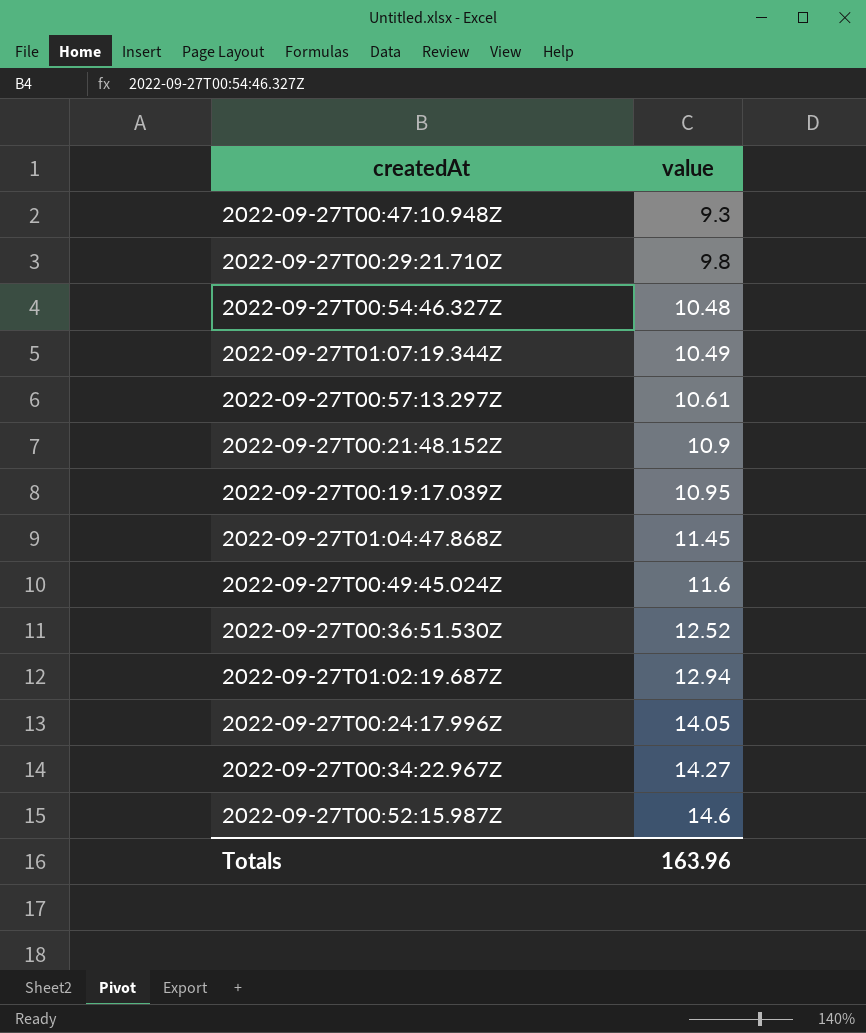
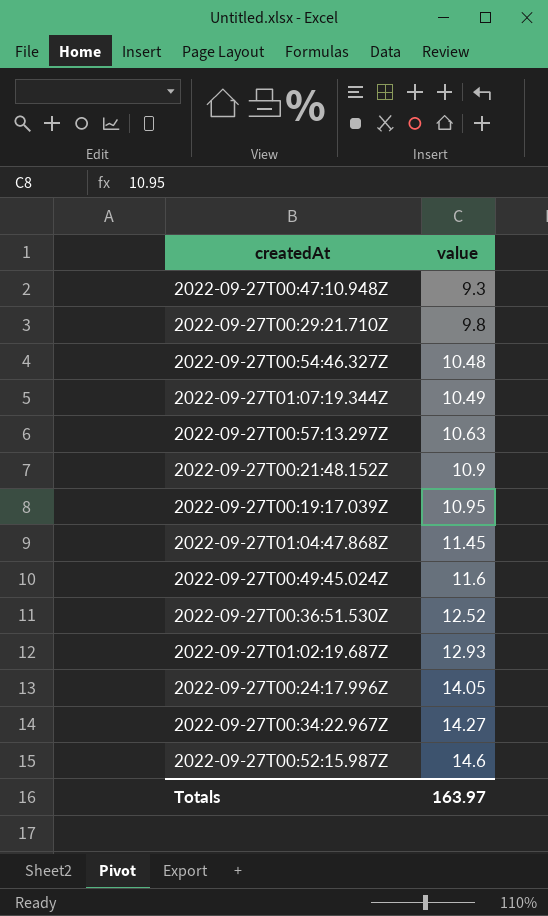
2022-09-27T00:57:13.297Z | value: 10.61 -> 10.63
2022-09-27T01:02:19.687Z | value: 12.94 -> 12.93
Totals | value: 163.96 -> 163.97

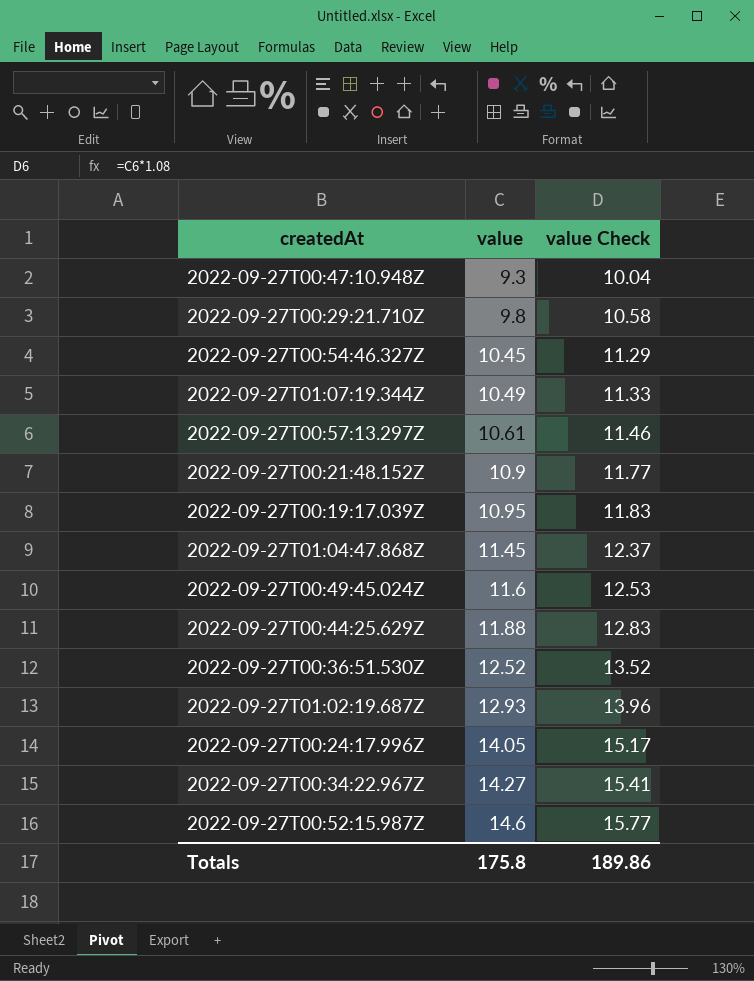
column value Check | formula: none -> [value] * 1.08
2022-09-27T00:54:46.327Z | value: 10.48 -> 10.45
2022-09-27T00:57:13.297Z | value: 10.63 -> 10.61
row 2022-09-27T00:44:25.629Z: none -> 11.88 | 12.83
Totals | value: 163.97 -> 175.8

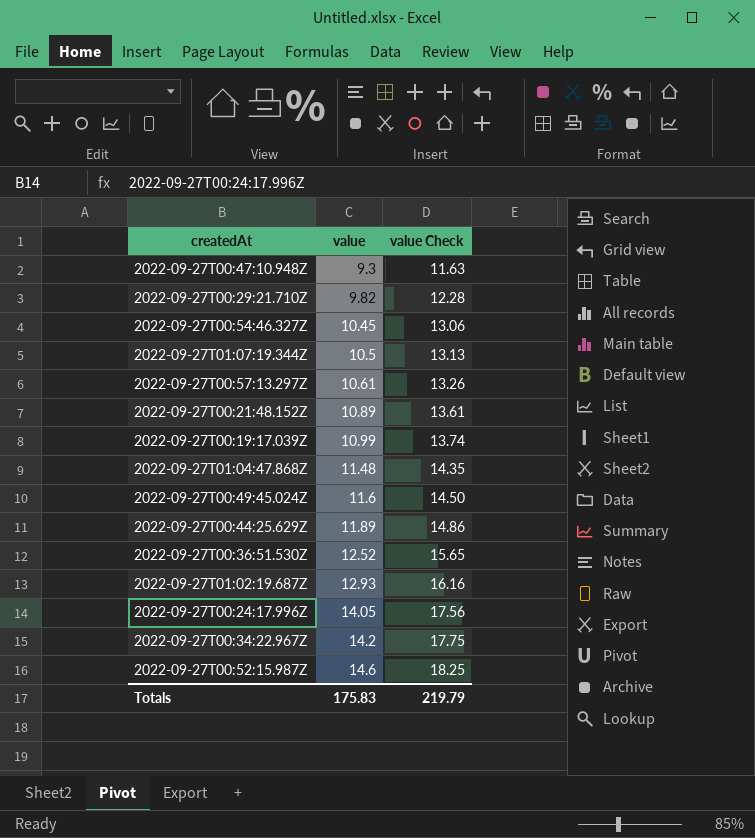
column value Check | formula: [value] * 1.08 -> [value] * 1.25
2022-09-27T00:29:21.710Z | value: 9.8 -> 9.82
2022-09-27T01:07:19.344Z | value: 10.49 -> 10.5
2022-09-27T00:21:48.152Z | value: 10.9 -> 10.89
2022-09-27T00:19:17.039Z | value: 10.95 -> 10.99
2022-09-27T01:04:47.868Z | value: 11.45 -> 11.48
2022-09-27T00:44:25.629Z | value: 11.88 -> 11.89
2022-09-27T00:34:22.967Z | value: 14.27 -> 14.2
Totals | value: 175.8 -> 175.83
Totals | value Check: 189.86 -> 219.79

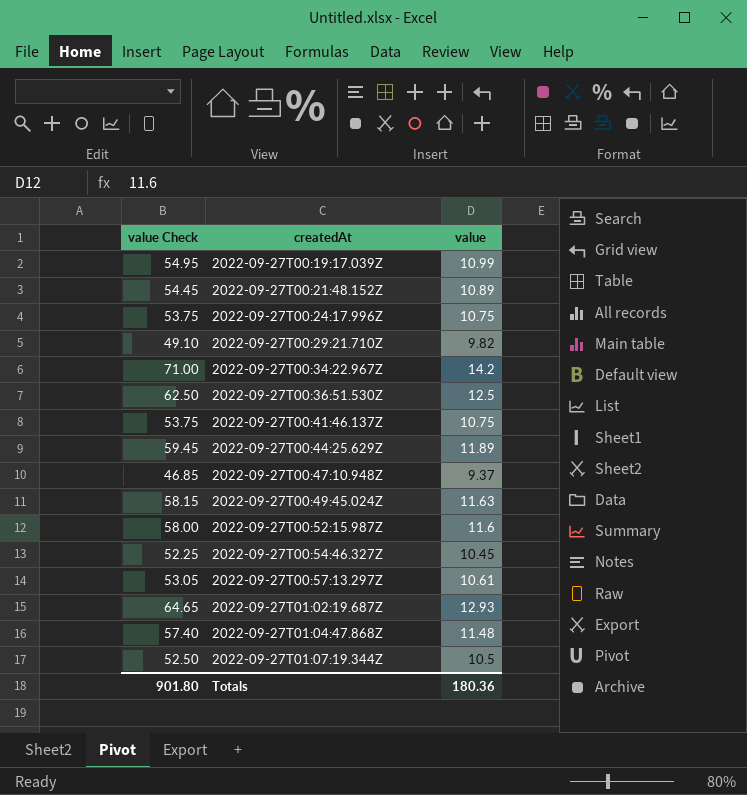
row order: value ascending -> createdAt ascending
column value Check | formula: [value] * 1.25 -> [value] * 5
column value Check | position: 3 -> 1
2022-09-27T00:24:17.996Z | value: 14.05 -> 10.75
2022-09-27T00:36:51.530Z | value: 12.52 -> 12.5
row 2022-09-27T00:41:46.137Z: none -> 53.75 | 10.75
2022-09-27T00:47:10.948Z | value: 9.3 -> 9.37
2022-09-27T00:49:45.024Z | value: 11.6 -> 11.63
2022-09-27T00:52:15.987Z | value: 14.6 -> 11.6
Totals | value Check: 219.79 -> 901.80
Totals | value: 175.83 -> 180.36

